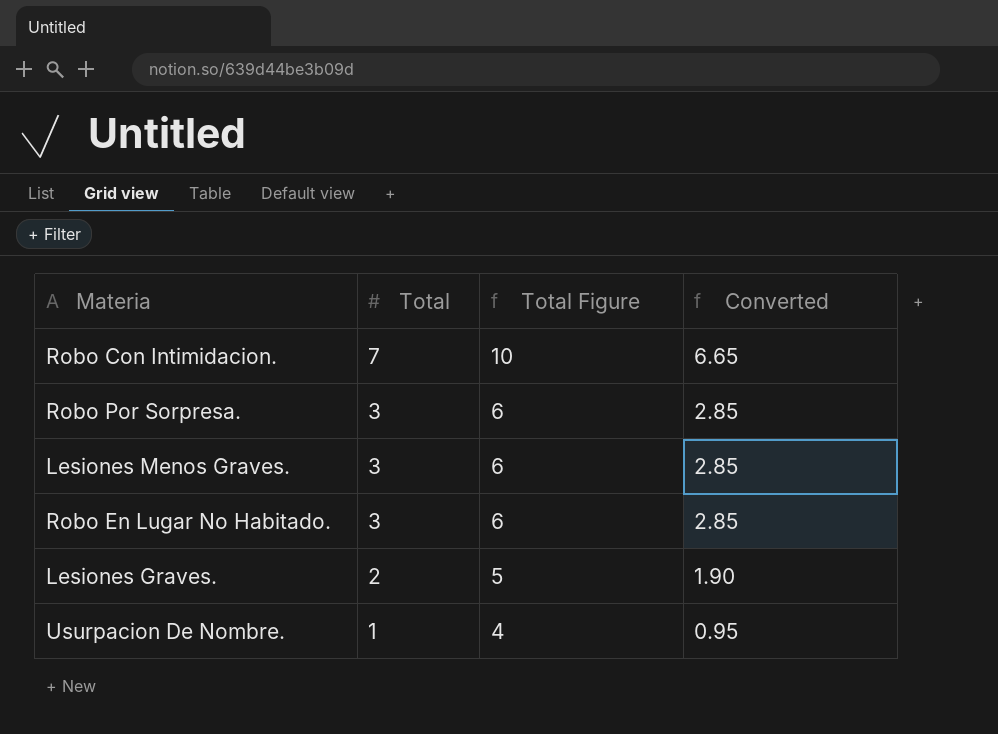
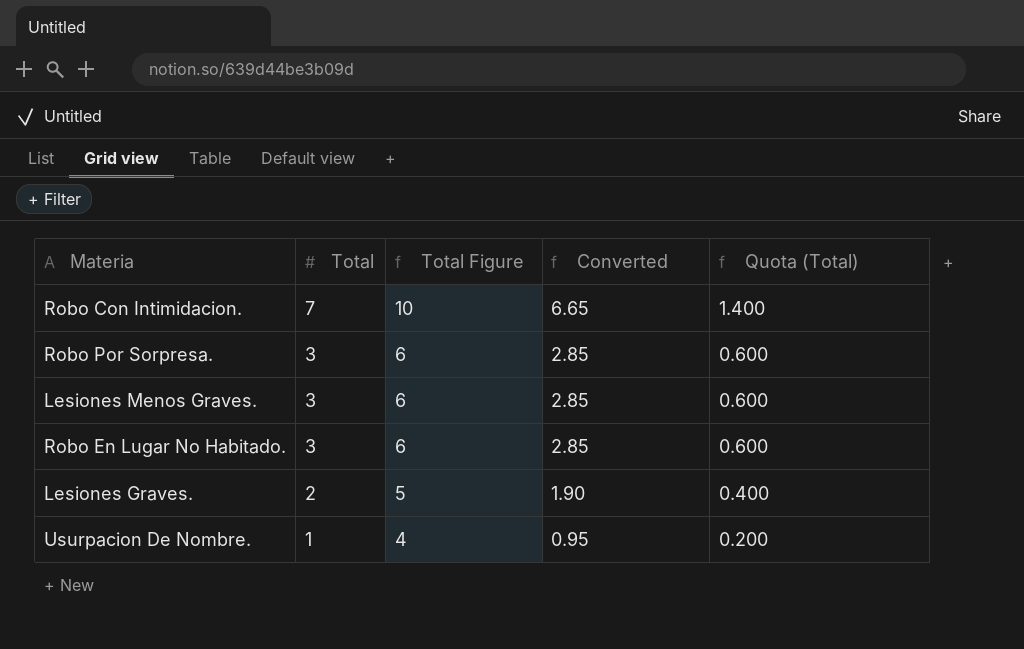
column Quota (Total) | formula: none -> [Total] * 0.2

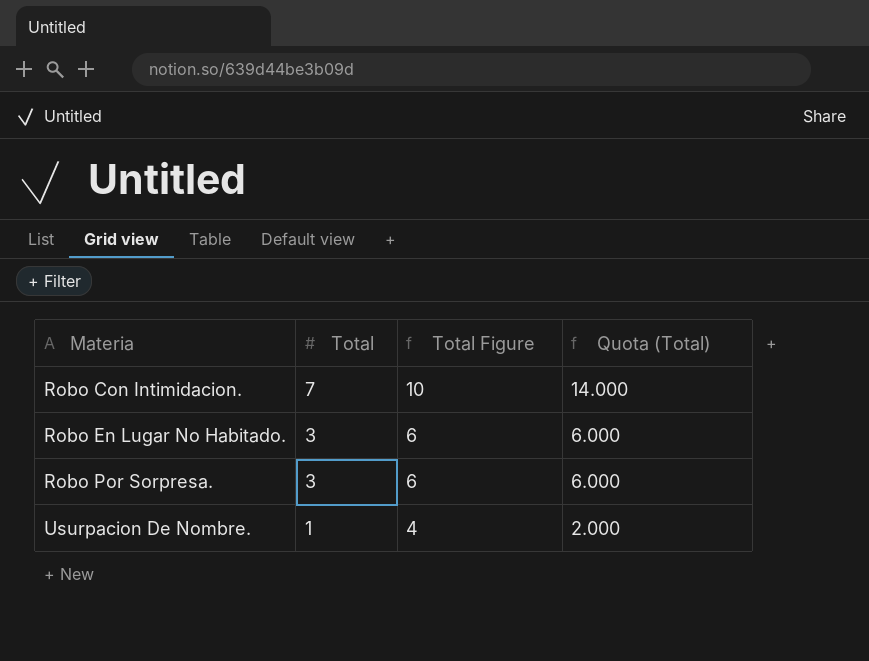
row order: Total descending -> Materia ascending
column Converted | formula: [Total] * 0.95 -> none
column Quota (Total) | formula: [Total] * 0.2 -> [Total] * 2
row Lesiones Menos Graves.: 3 | 6 | 2.85 | 0.600 -> none
row Lesiones Graves.: 2 | 5 | 1.90 | 0.400 -> none

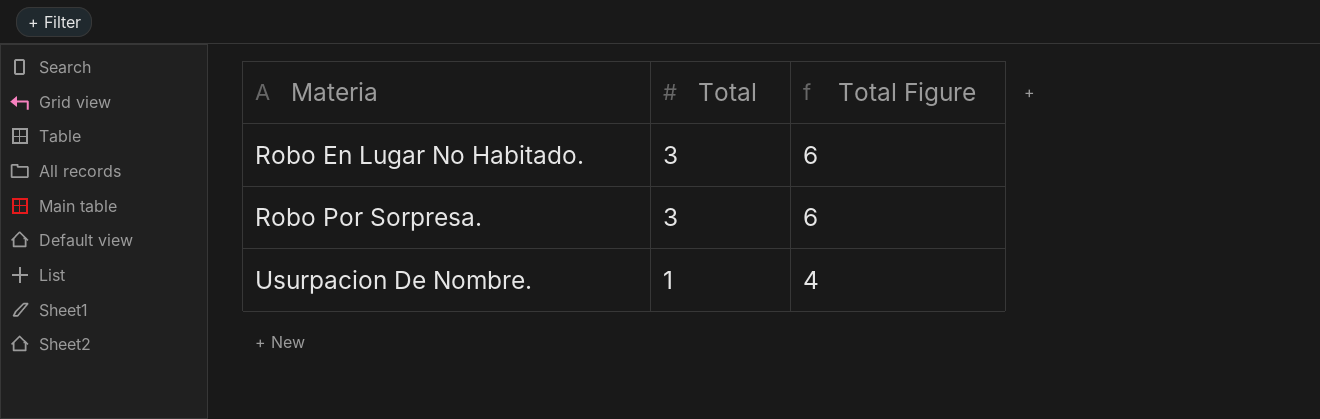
column Quota (Total) | formula: [Total] * 2 -> none
row Robo Con Intimidacion.: 7 | 10 | 14.000 -> none

